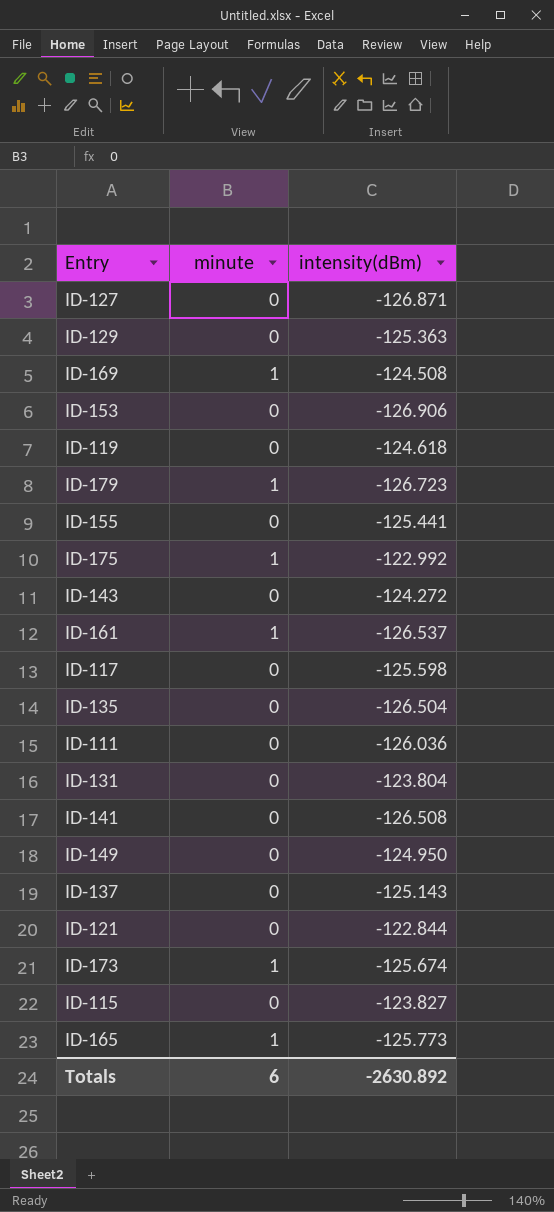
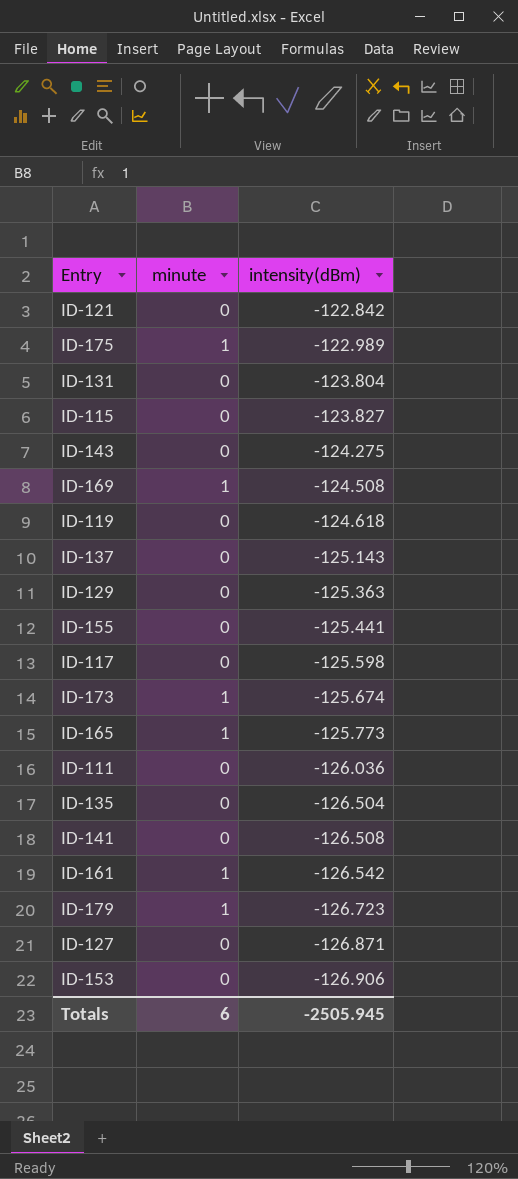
row order: none -> intensity(dBm) descending
row ID-149: 0 | -124.950 -> none
ID-121 | intensity(dBm): -122.844 -> -122.842
ID-175 | intensity(dBm): -122.992 -> -122.989
ID-143 | intensity(dBm): -124.272 -> -124.275
ID-161 | intensity(dBm): -126.537 -> -126.542
Totals | intensity(dBm): -2630.892 -> -2505.945

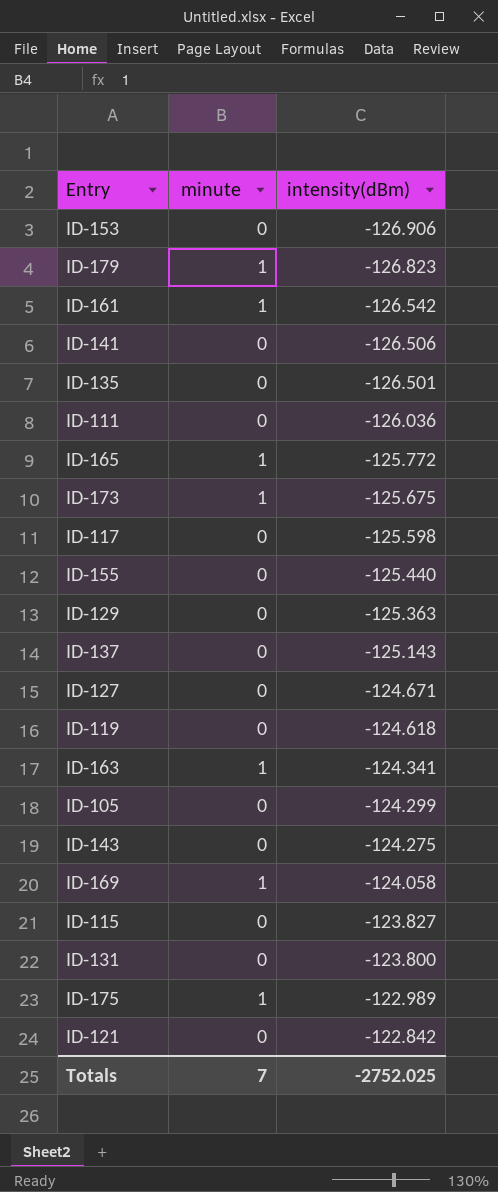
row order: intensity(dBm) descending -> intensity(dBm) ascending
ID-179 | intensity(dBm): -126.723 -> -126.823
ID-141 | intensity(dBm): -126.508 -> -126.506
ID-135 | intensity(dBm): -126.504 -> -126.501
ID-165 | intensity(dBm): -125.773 -> -125.772
ID-173 | intensity(dBm): -125.674 -> -125.675
ID-155 | intensity(dBm): -125.441 -> -125.440
ID-127 | intensity(dBm): -126.871 -> -124.671
row ID-163: none -> 1 | -124.341
row ID-105: none -> 0 | -124.299
ID-169 | intensity(dBm): -124.508 -> -124.058
ID-131 | intensity(dBm): -123.804 -> -123.800
Totals | minute: 6 -> 7
Totals | intensity(dBm): -2505.945 -> -2752.025

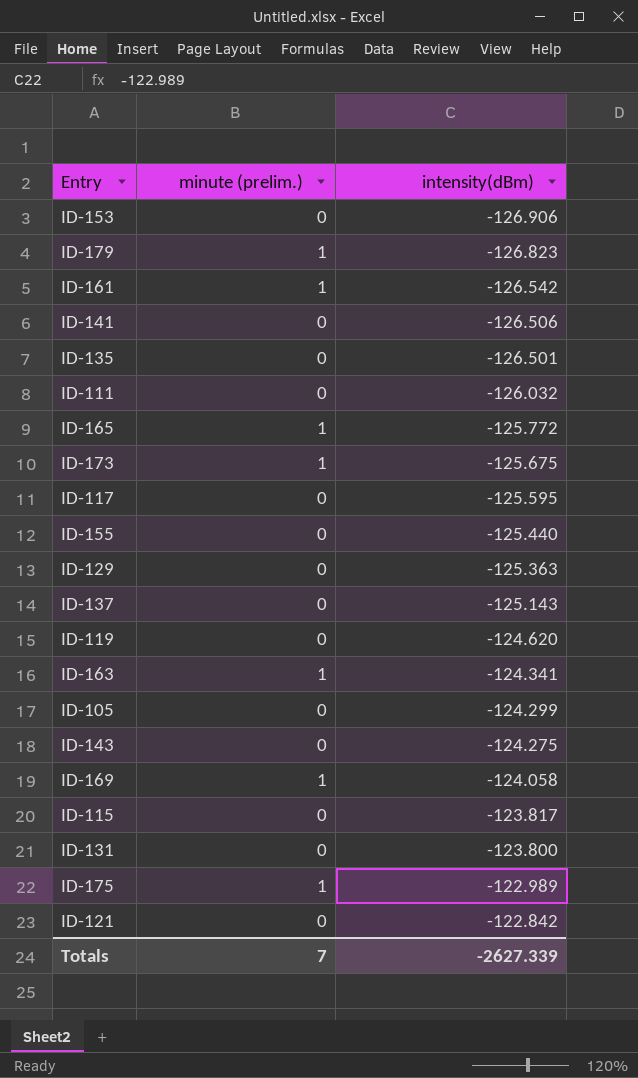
column name: minute -> minute (prelim.)
row ID-127: 0 | -124.671 -> none
ID-111 | intensity(dBm): -126.036 -> -126.032
ID-117 | intensity(dBm): -125.598 -> -125.595
ID-119 | intensity(dBm): -124.618 -> -124.620
ID-115 | intensity(dBm): -123.827 -> -123.817
Totals | intensity(dBm): -2752.025 -> -2627.339

